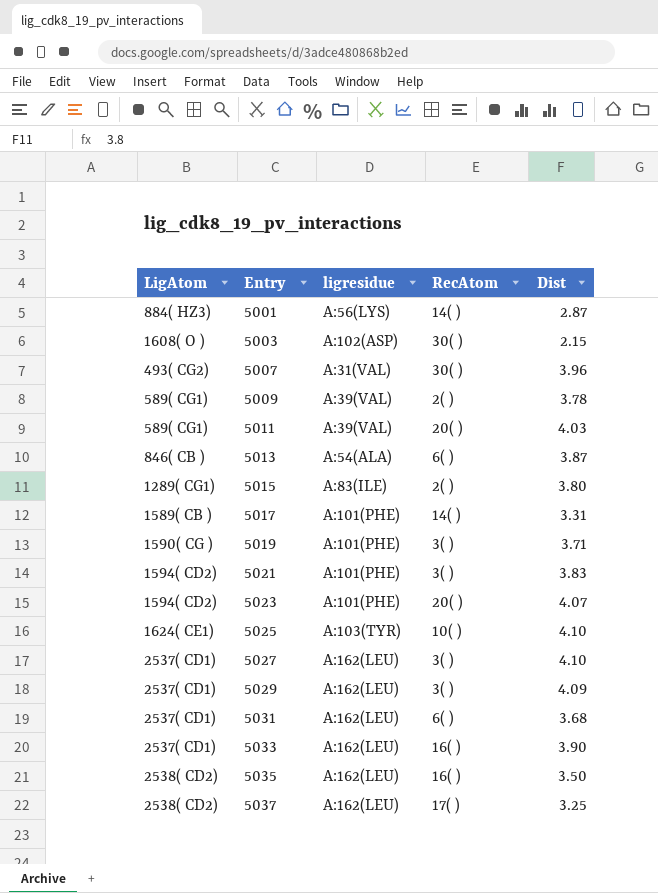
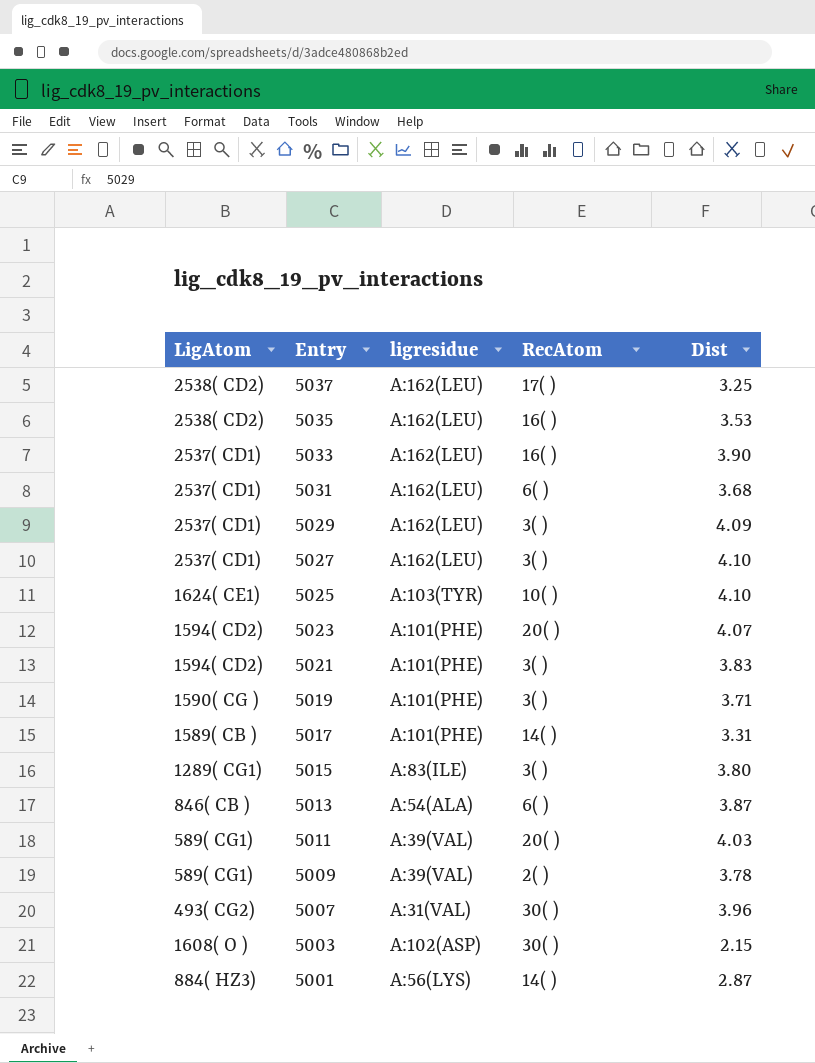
row order: Entry ascending -> Entry descending
5035 | Dist: 3.50 -> 3.53
5015 | RecAtom: 2( ) -> 3( )

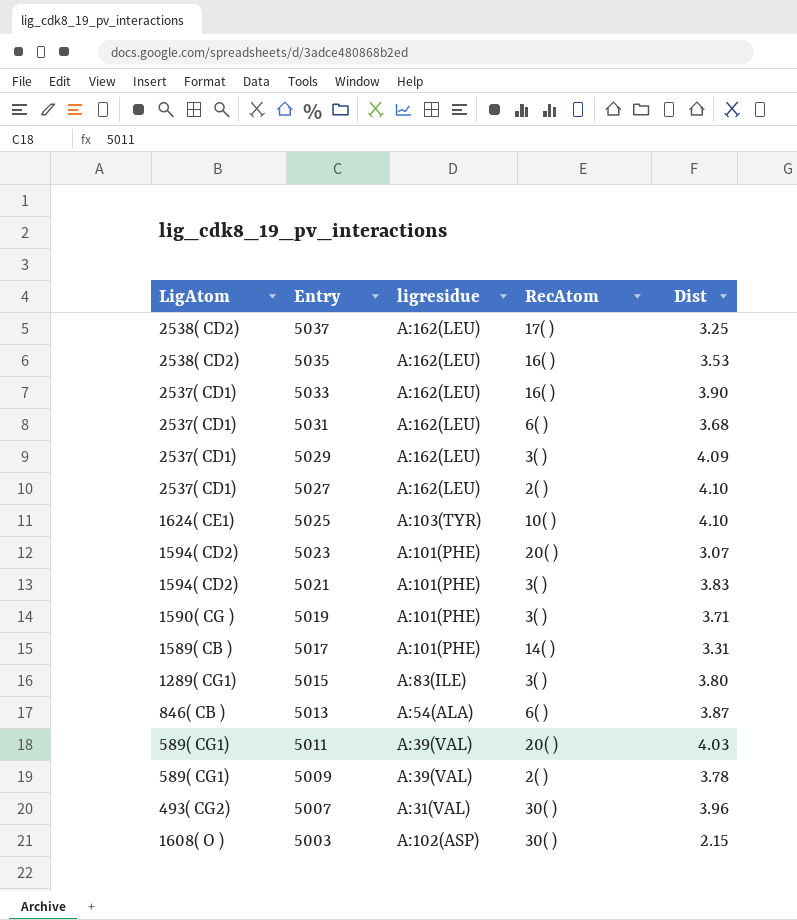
row 5001: 884( HZ3) | A:56(LYS) | 14( ) | 2.87 -> none
5027 | RecAtom: 3( ) -> 2( )
5023 | Dist: 4.07 -> 3.07

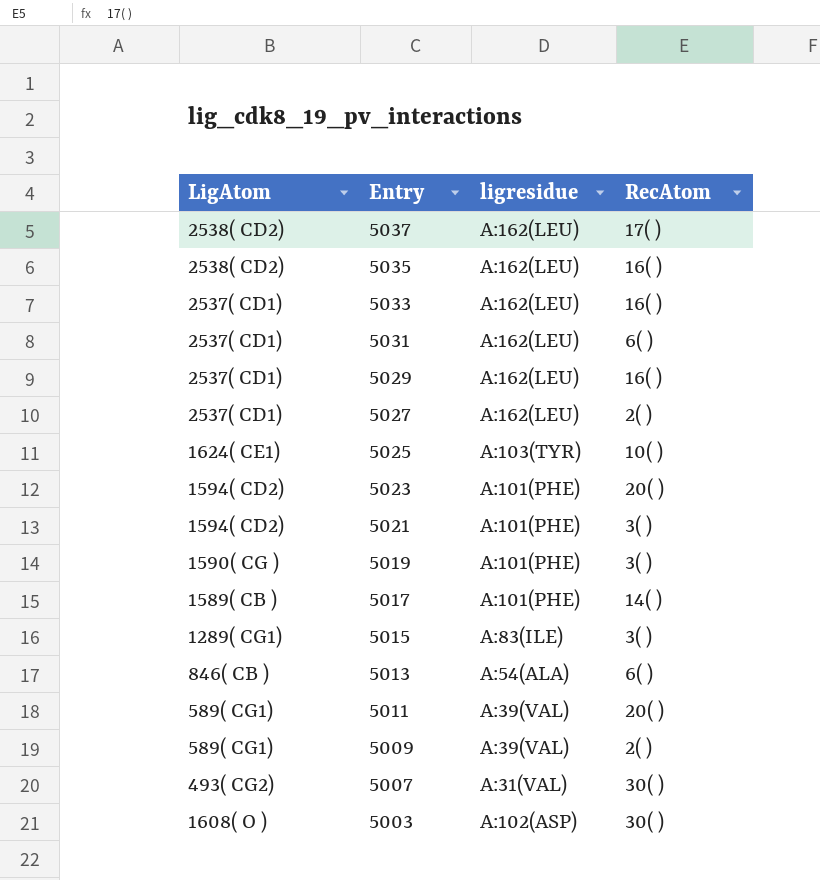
column Dist | position: 5 -> none
5029 | RecAtom: 3( ) -> 16( )

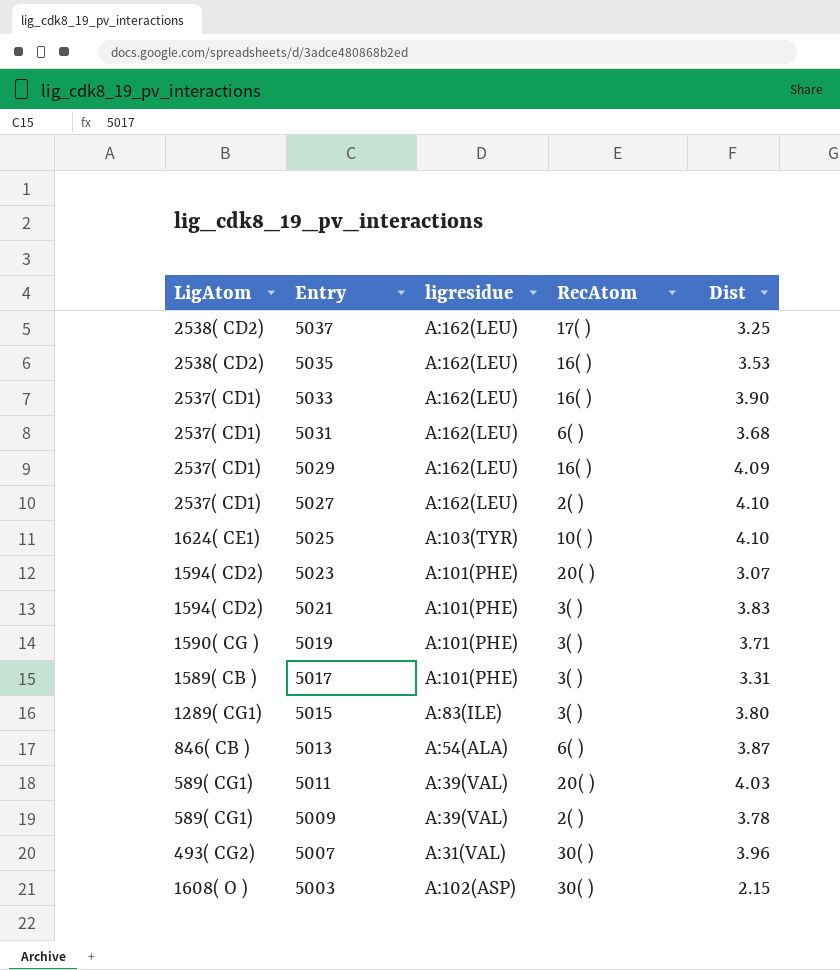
column Dist | position: none -> 5
5017 | RecAtom: 14( ) -> 3( )

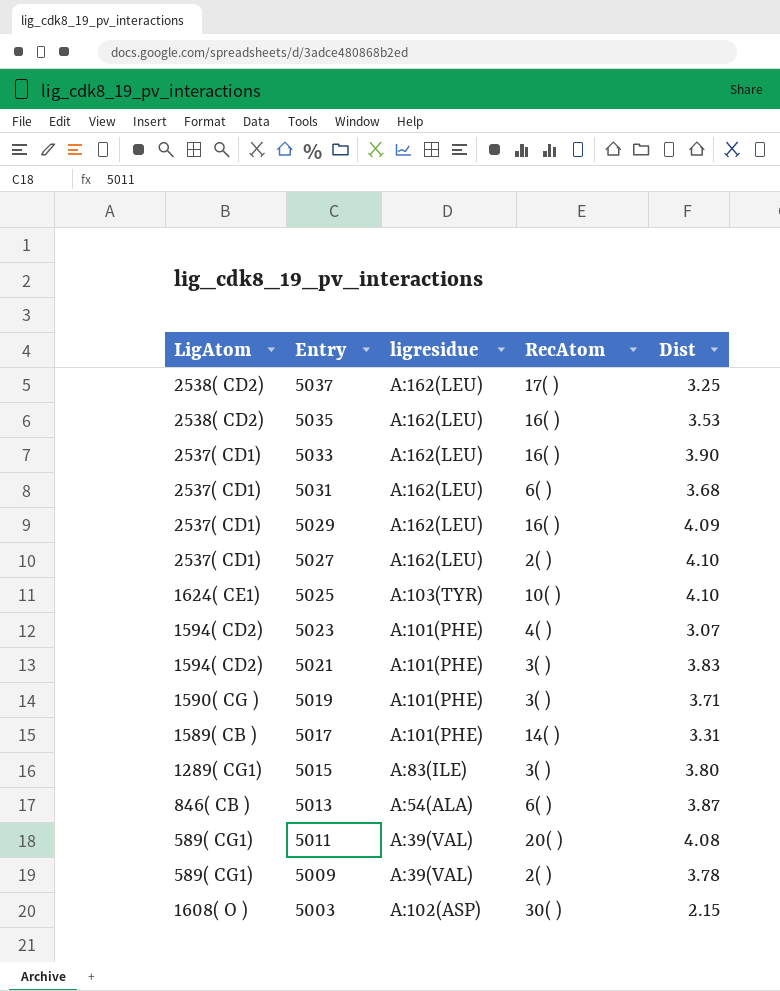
row 5007: 493( CG2) | A:31(VAL) | 30( ) | 3.96 -> none
5023 | RecAtom: 20( ) -> 4( )
5017 | RecAtom: 3( ) -> 14( )
5011 | Dist: 4.03 -> 4.08

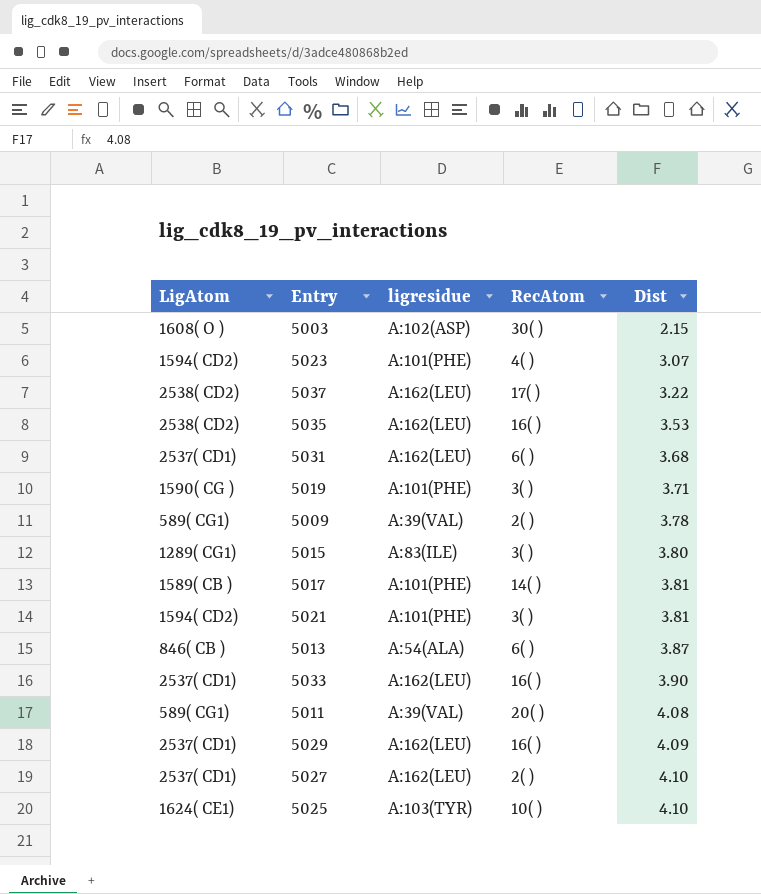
row order: Entry descending -> Dist ascending
5037 | Dist: 3.25 -> 3.22
5017 | Dist: 3.31 -> 3.81
5021 | Dist: 3.83 -> 3.81

